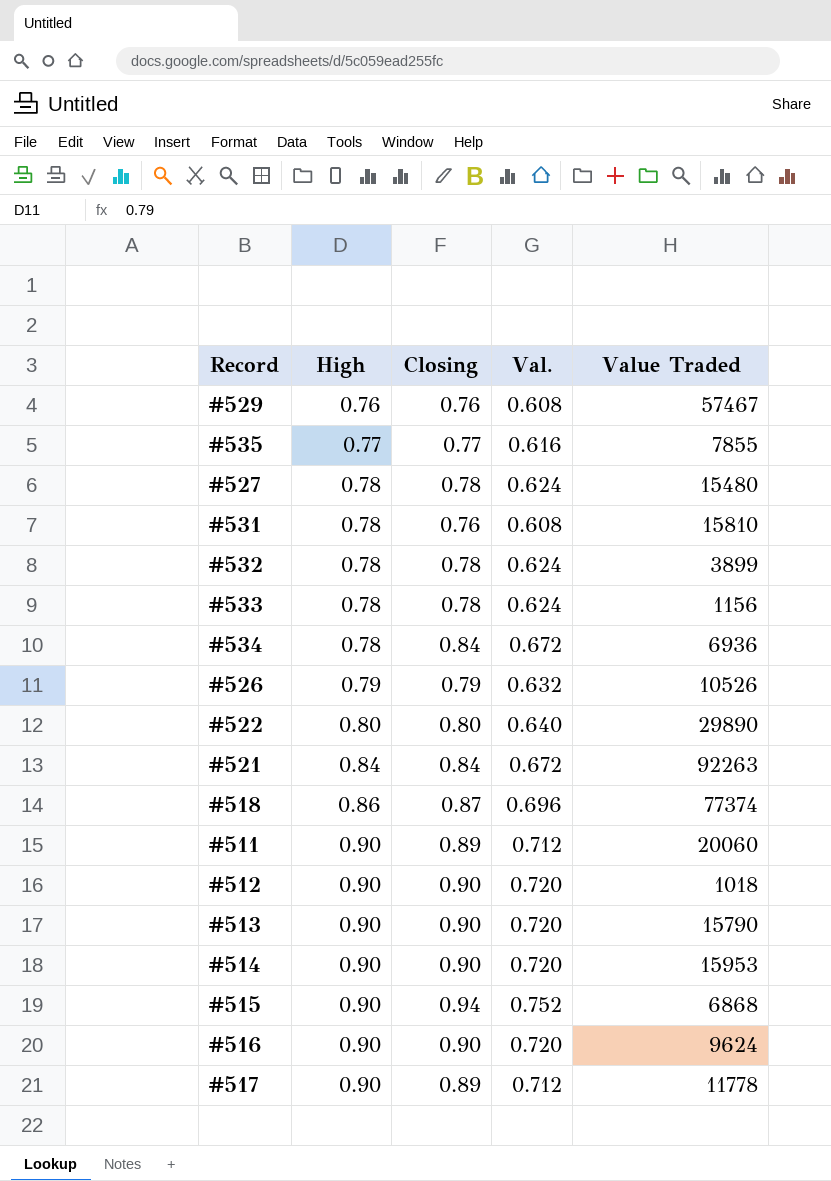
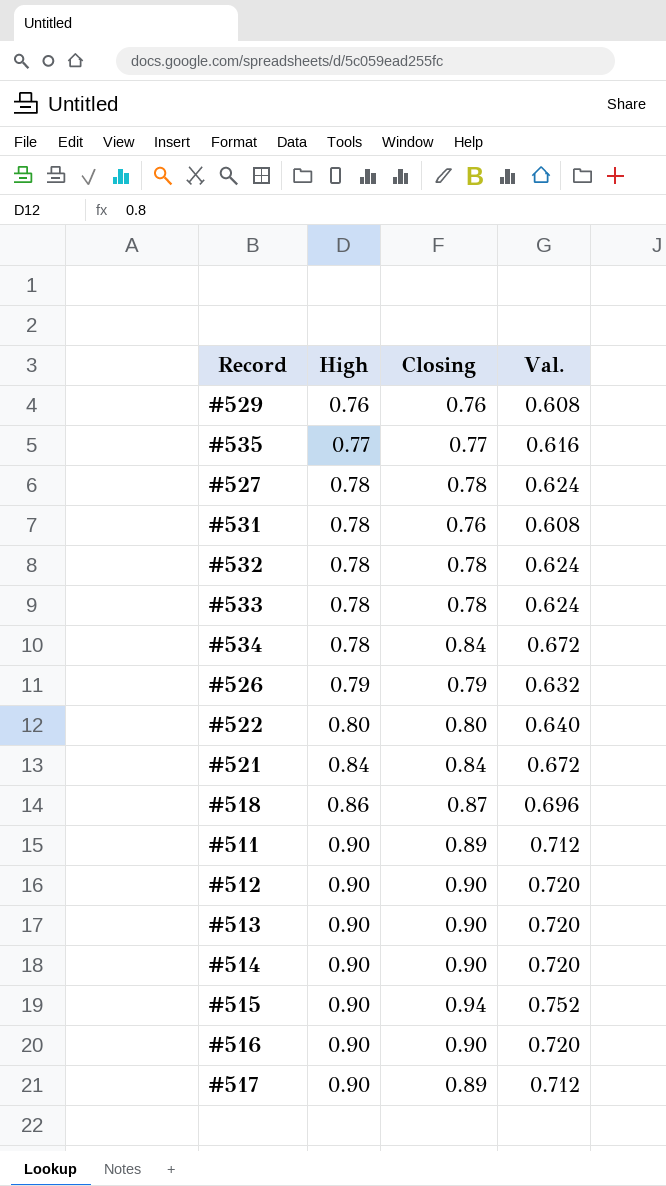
column Value Traded | position: 5 -> none

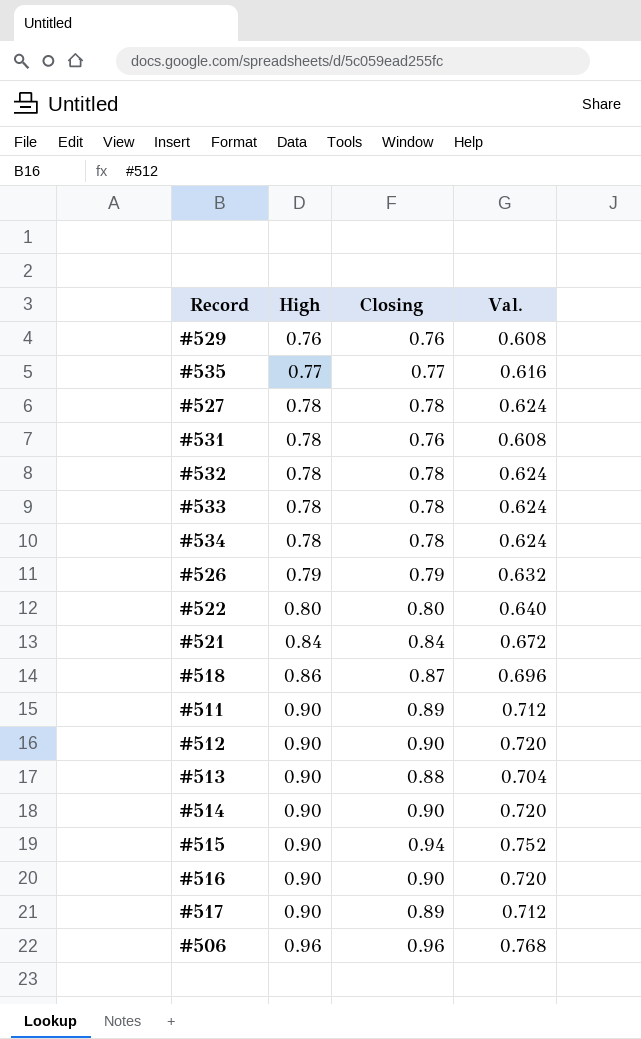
#534 | Closing: 0.84 -> 0.78
#534 | Val.: 0.672 -> 0.624
#513 | Closing: 0.90 -> 0.88
#513 | Val.: 0.720 -> 0.704
row #506: none -> 0.96 | 0.96 | 0.768

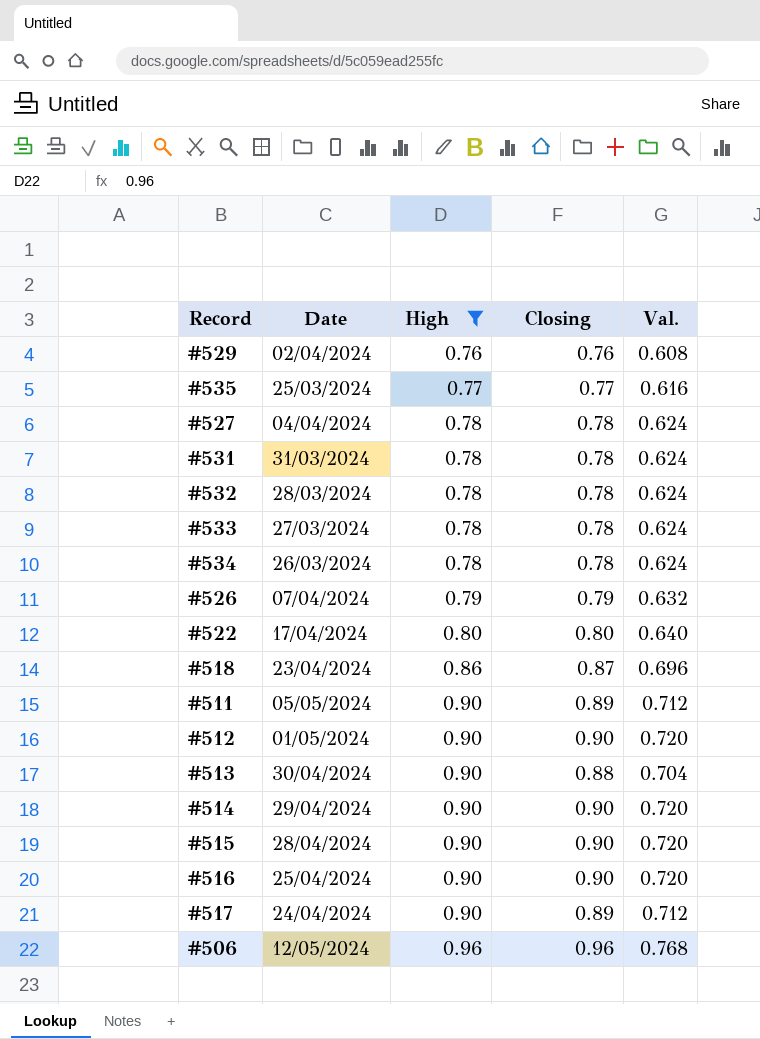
filter: none -> High != 0.84
column Date | position: none -> 2
#531 | Closing: 0.76 -> 0.78
#531 | Val.: 0.608 -> 0.624
#515 | Closing: 0.94 -> 0.90
#515 | Val.: 0.752 -> 0.720

